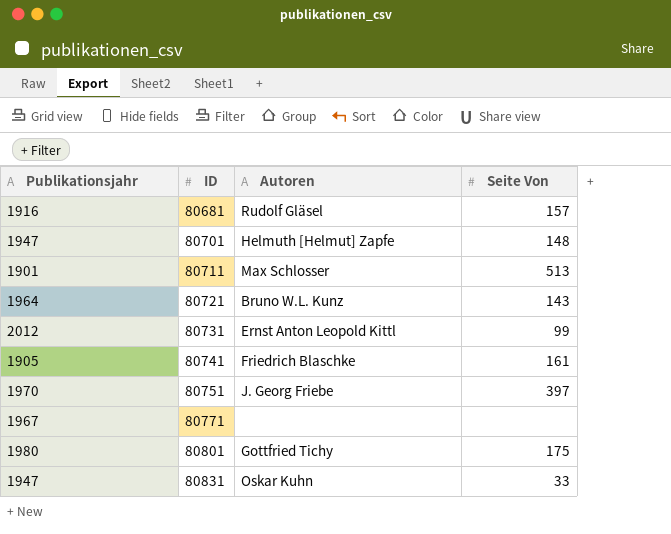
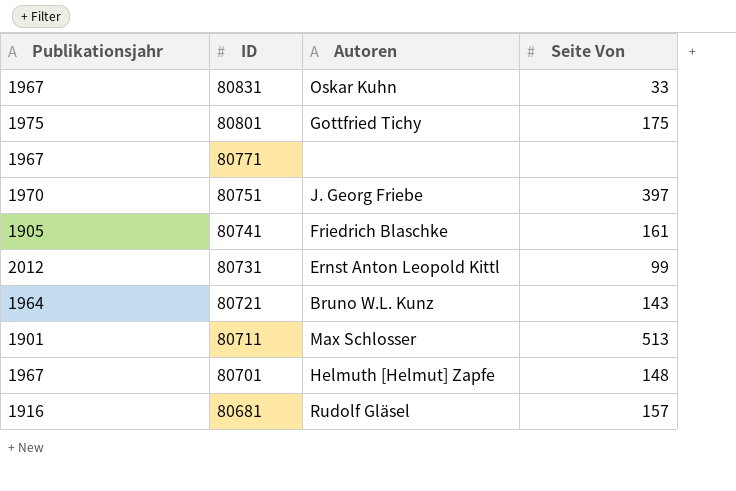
row order: ID ascending -> ID descending
80831 | Publikationsjahr: 1947 -> 1967
80801 | Publikationsjahr: 1980 -> 1975
80701 | Publikationsjahr: 1947 -> 1967

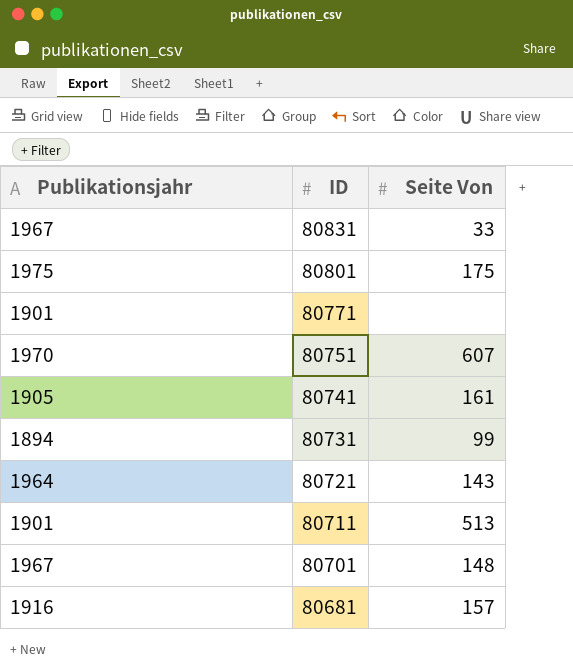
column Autoren | position: 3 -> none
80771 | Publikationsjahr: 1967 -> 1901
80751 | Seite Von: 397 -> 607
80731 | Publikationsjahr: 2012 -> 1894

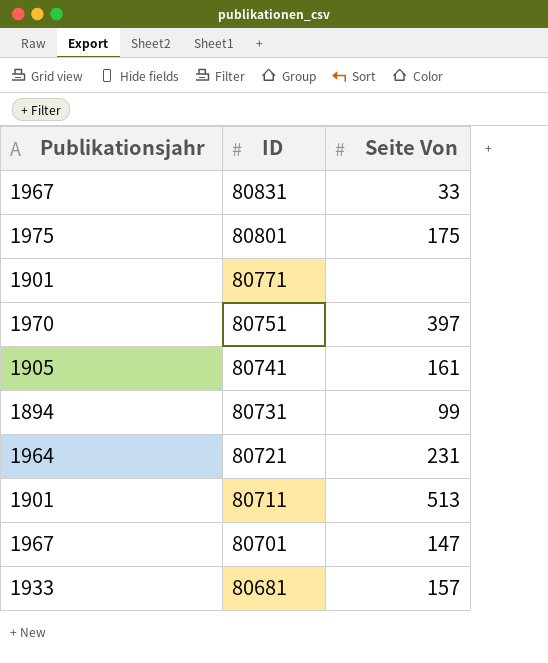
80751 | Seite Von: 607 -> 397
80721 | Seite Von: 143 -> 231
80701 | Seite Von: 148 -> 147
80681 | Publikationsjahr: 1916 -> 1933

